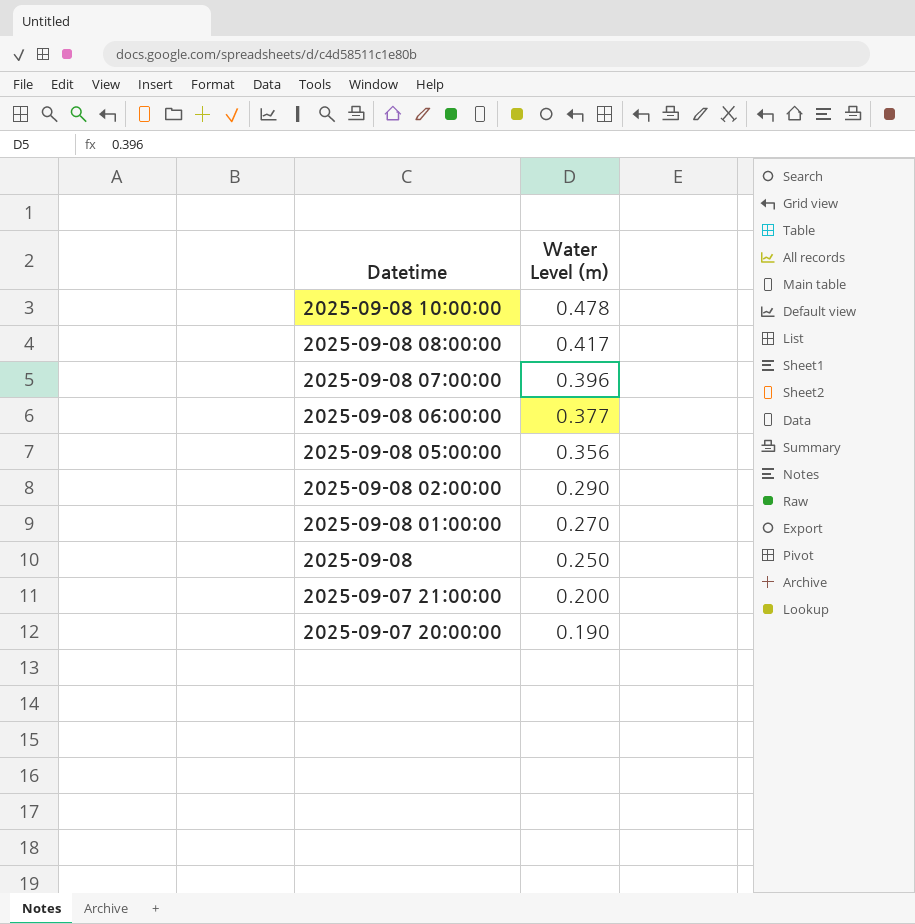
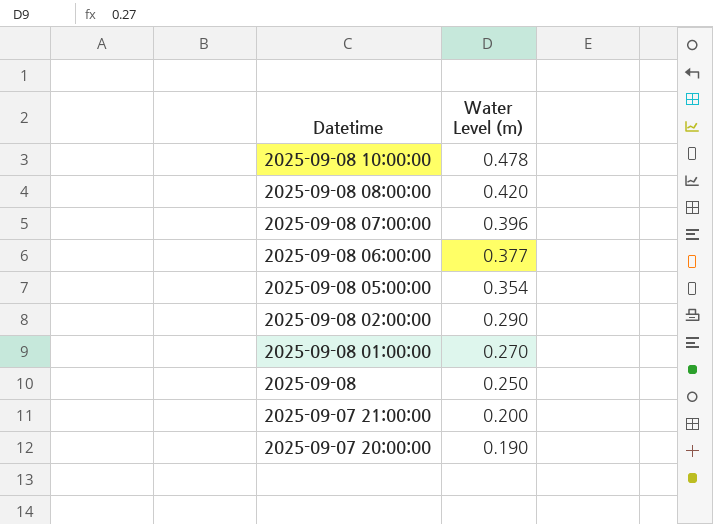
2025-09-08 08:00:00 | Water Level (m): 0.417 -> 0.420
2025-09-08 05:00:00 | Water Level (m): 0.356 -> 0.354

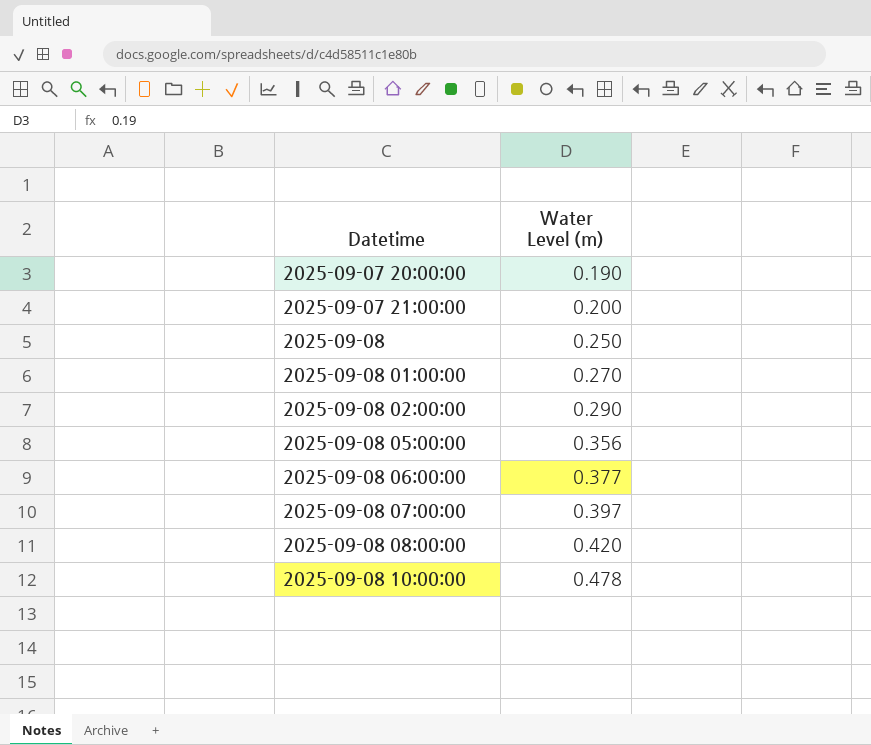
row order: Datetime descending -> Datetime ascending
2025-09-08 05:00:00 | Water Level (m): 0.354 -> 0.356
2025-09-08 07:00:00 | Water Level (m): 0.396 -> 0.397

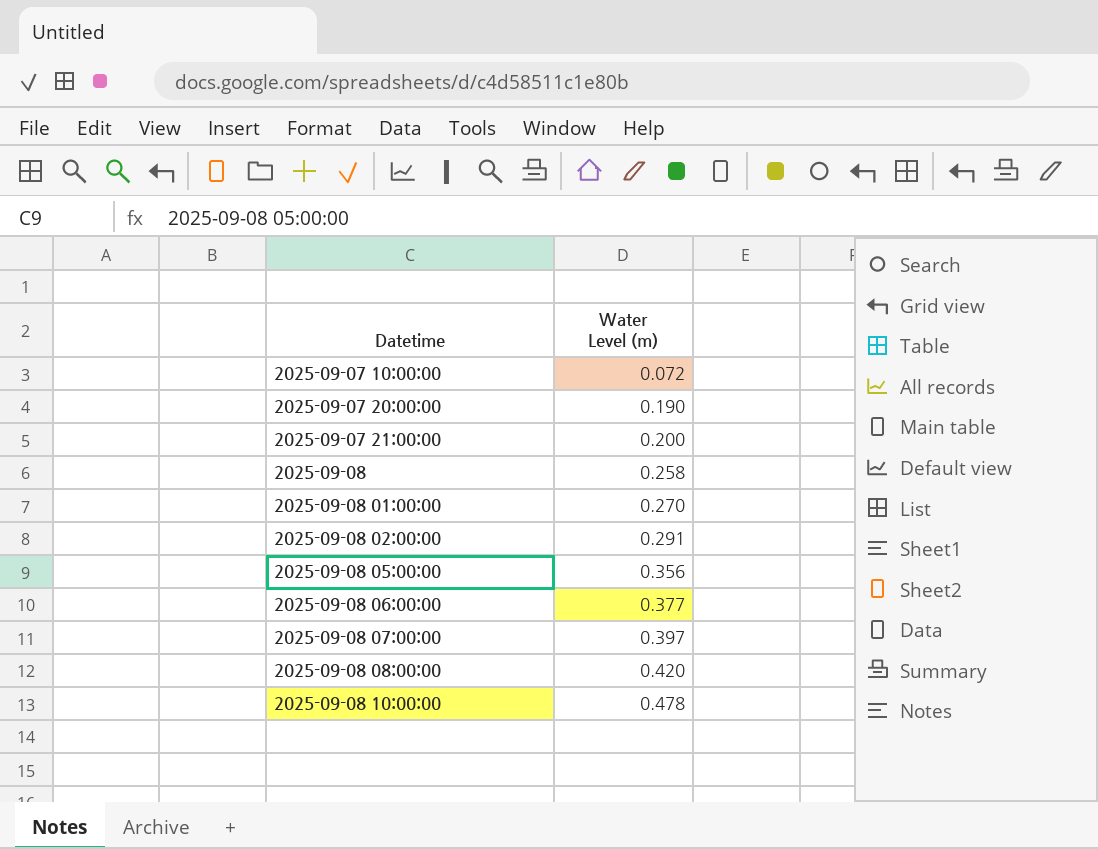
row 2025-09-07 10:00:00: none -> 0.072
2025-09-08 | Water Level (m): 0.250 -> 0.258
2025-09-08 02:00:00 | Water Level (m): 0.290 -> 0.291

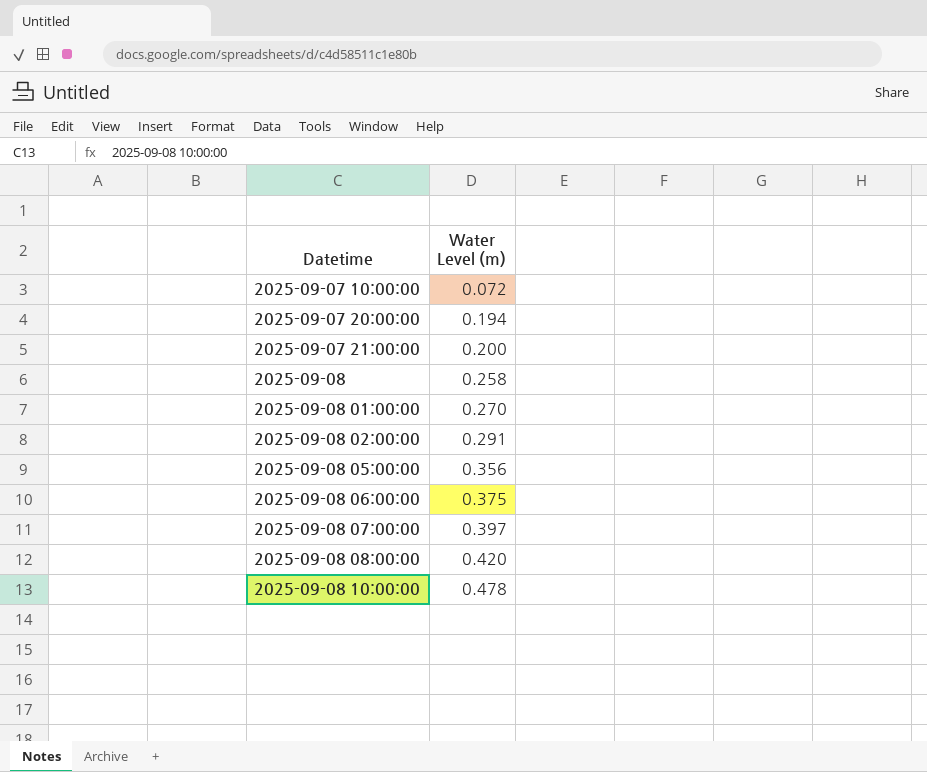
2025-09-07 20:00:00 | Water Level (m): 0.190 -> 0.194
2025-09-08 06:00:00 | Water Level (m): 0.377 -> 0.375

